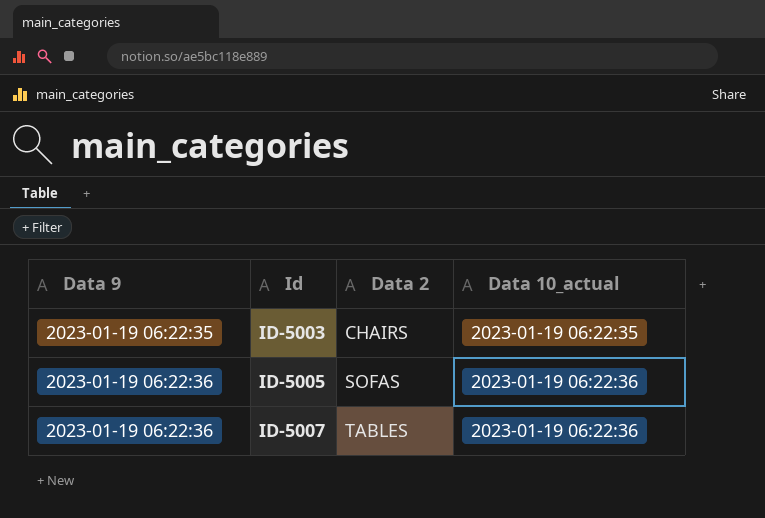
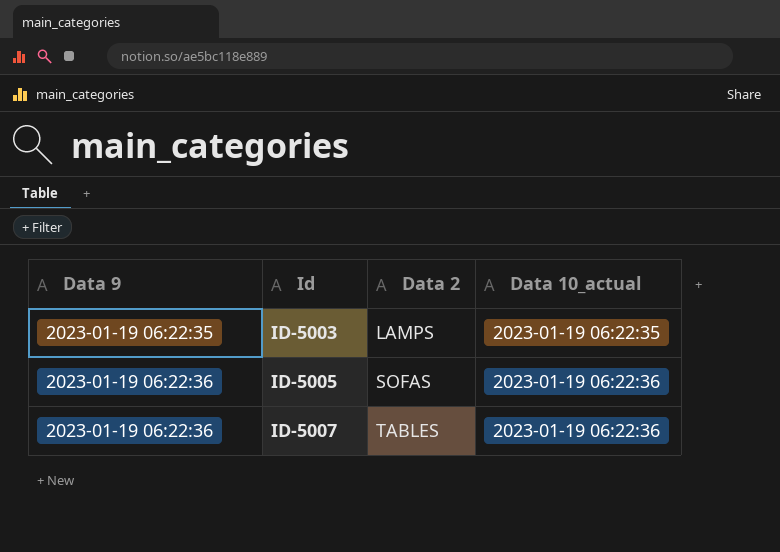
ID-5003 | Data 2: CHAIRS -> LAMPS

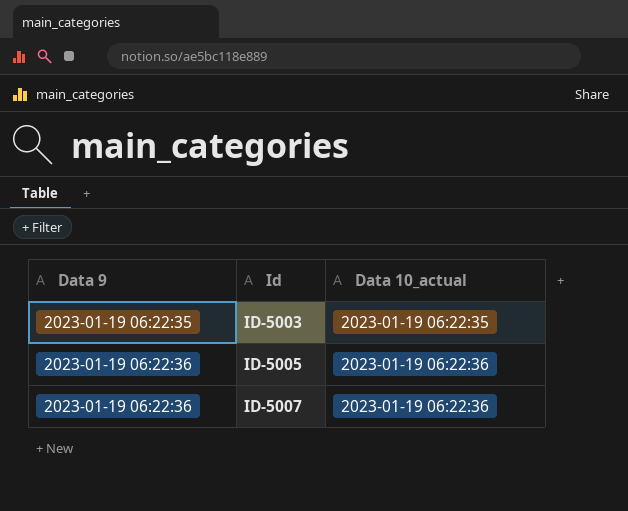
column Data 2 | position: 3 -> none

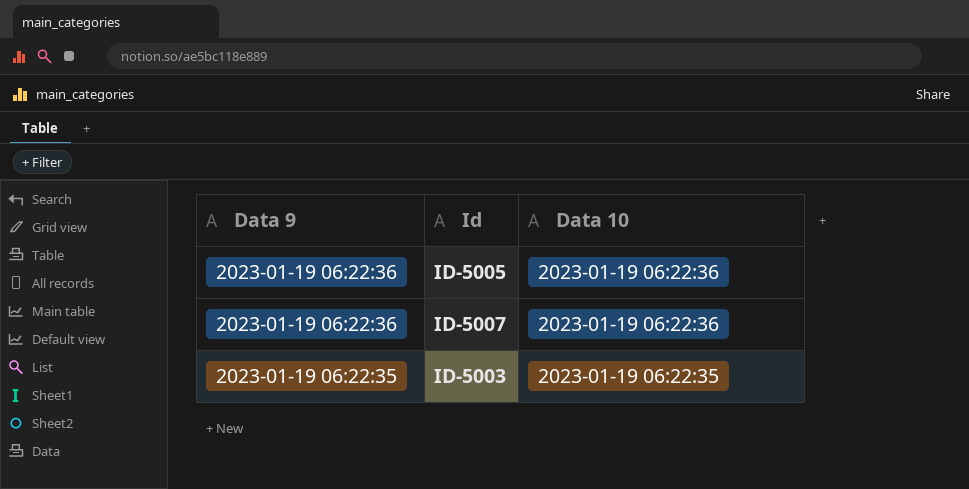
row order: Data 9 ascending -> Data 9 descending
column name: Data 10_actual -> Data 10

